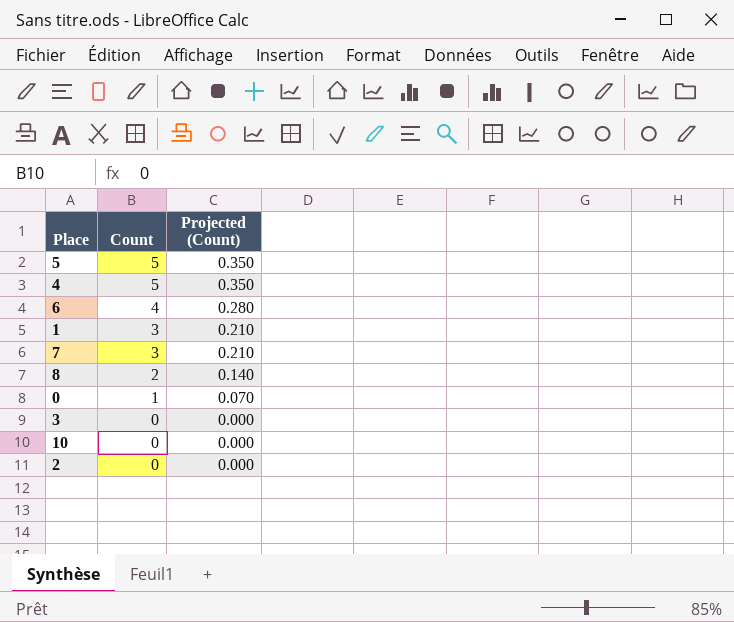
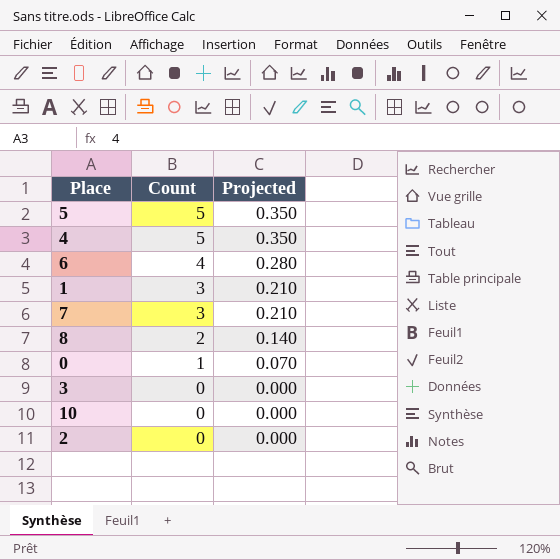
column name: Projected (Count) -> Projected

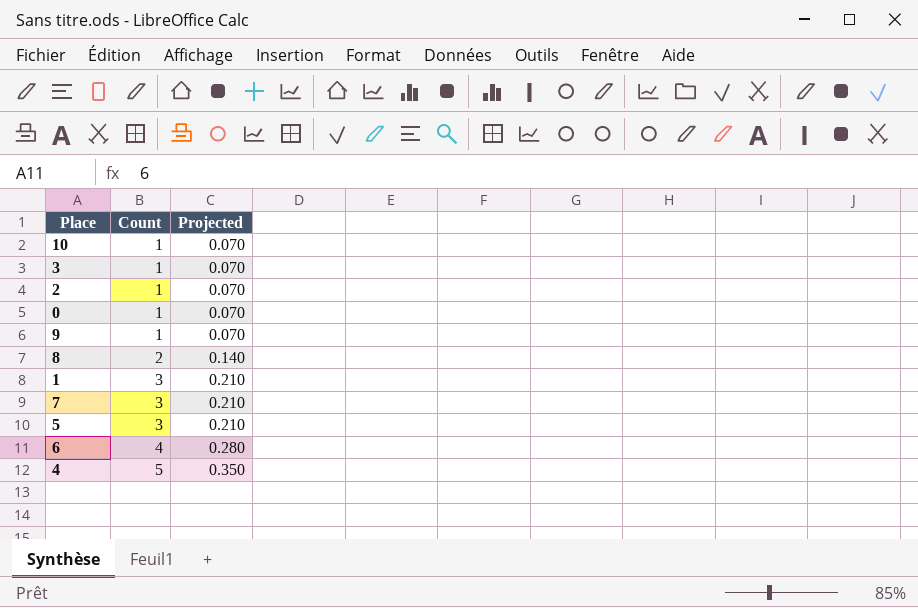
row order: Count descending -> Count ascending
10 | Count: 0 -> 1
10 | Projected: 0.000 -> 0.070
3 | Count: 0 -> 1
3 | Projected: 0.000 -> 0.070
2 | Count: 0 -> 1
2 | Projected: 0.000 -> 0.070
row 9: none -> 1 | 0.070
5 | Count: 5 -> 3
5 | Projected: 0.350 -> 0.210

